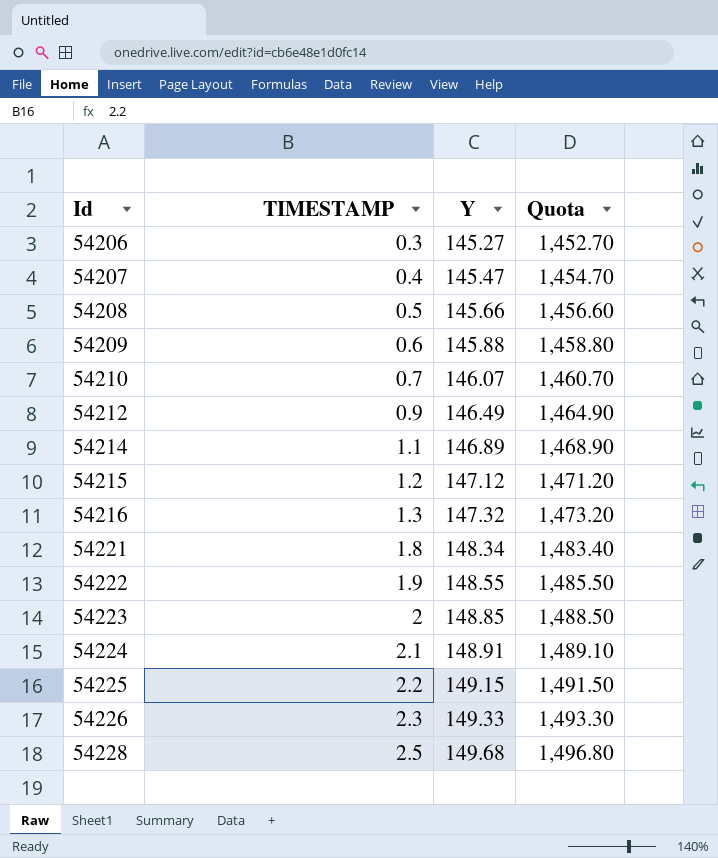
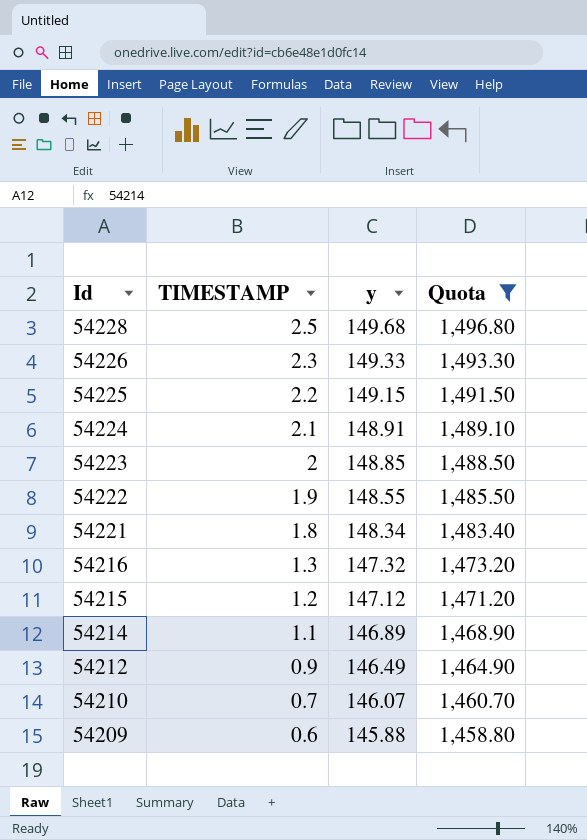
filter: none -> Quota >= 1,458.80
row order: Id ascending -> Id descending
column name: Y -> y

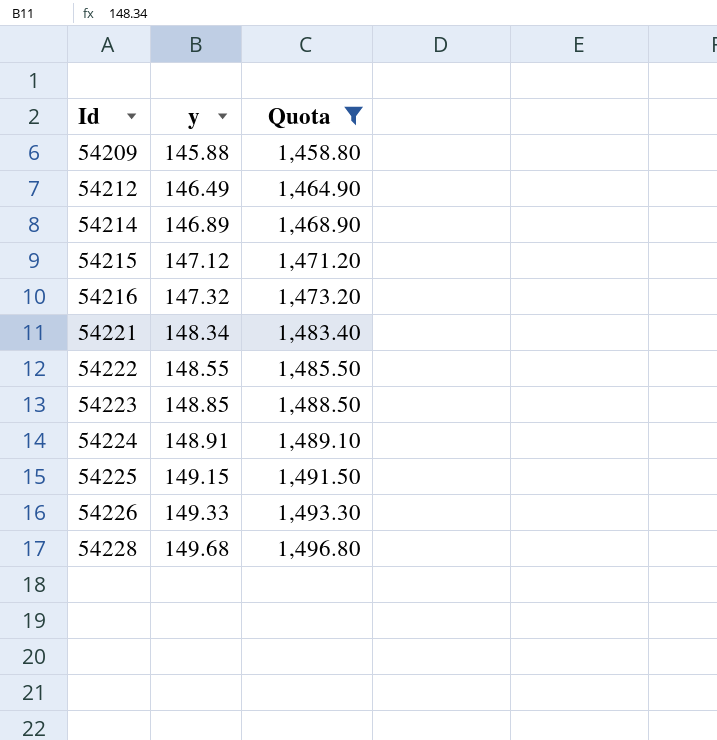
row order: Id descending -> Id ascending
column TIMESTAMP | position: 2 -> none
row 54210: 0.7 | 146.07 | 1,460.70 -> none

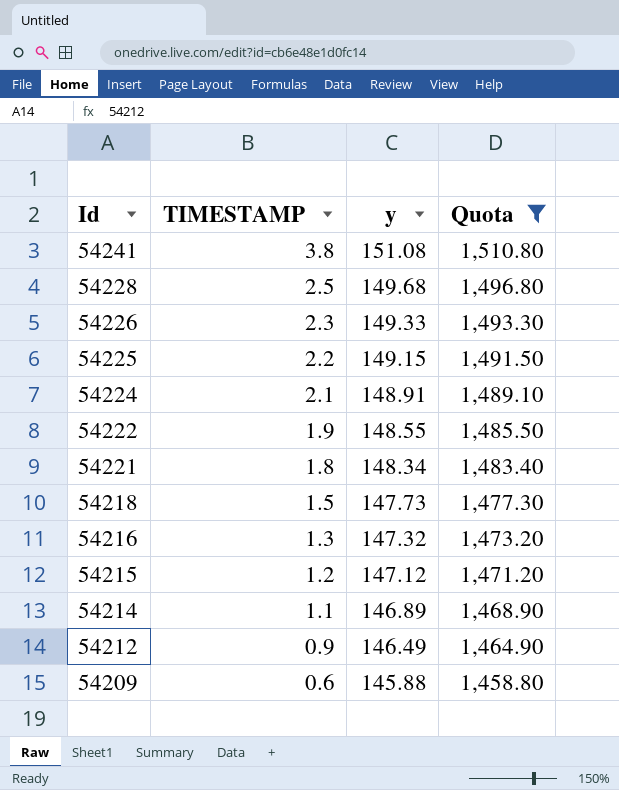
row order: Id ascending -> Id descending
column TIMESTAMP | position: none -> 2
row 54223: 148.85 | 1,488.50 -> none
row 54241: none -> 3.8 | 151.08 | 1,510.80
row 54218: none -> 1.5 | 147.73 | 1,477.30

